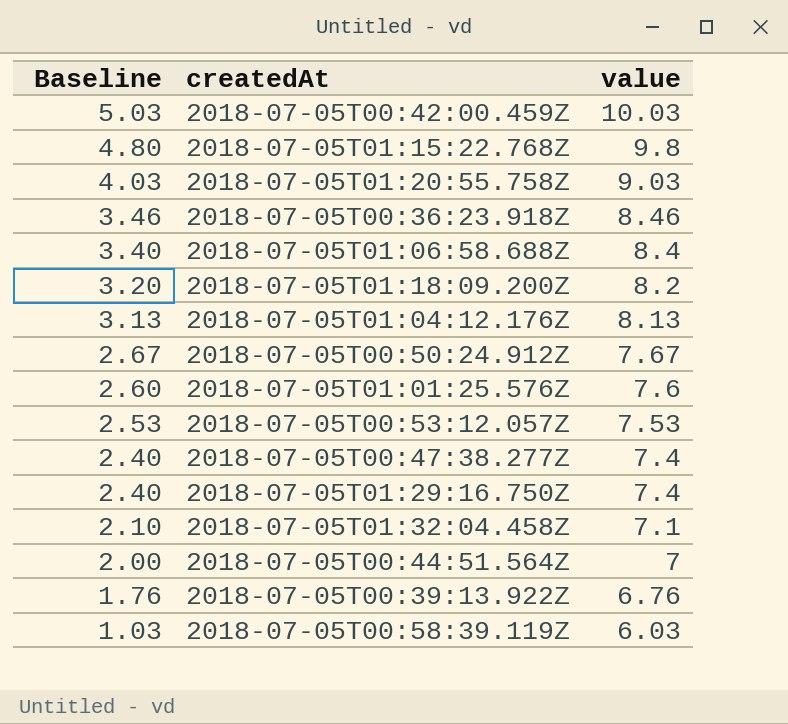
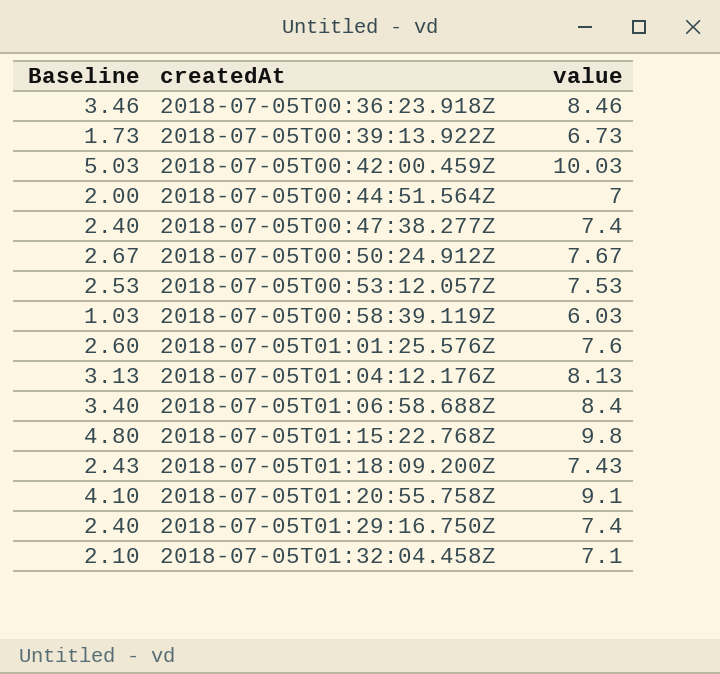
row order: Baseline descending -> createdAt ascending
2018-07-05T00:39:13.922Z | Baseline: 1.76 -> 1.73
2018-07-05T00:39:13.922Z | value: 6.76 -> 6.73
2018-07-05T01:18:09.200Z | Baseline: 3.20 -> 2.43
2018-07-05T01:18:09.200Z | value: 8.2 -> 7.43
2018-07-05T01:20:55.758Z | Baseline: 4.03 -> 4.10
2018-07-05T01:20:55.758Z | value: 9.03 -> 9.1

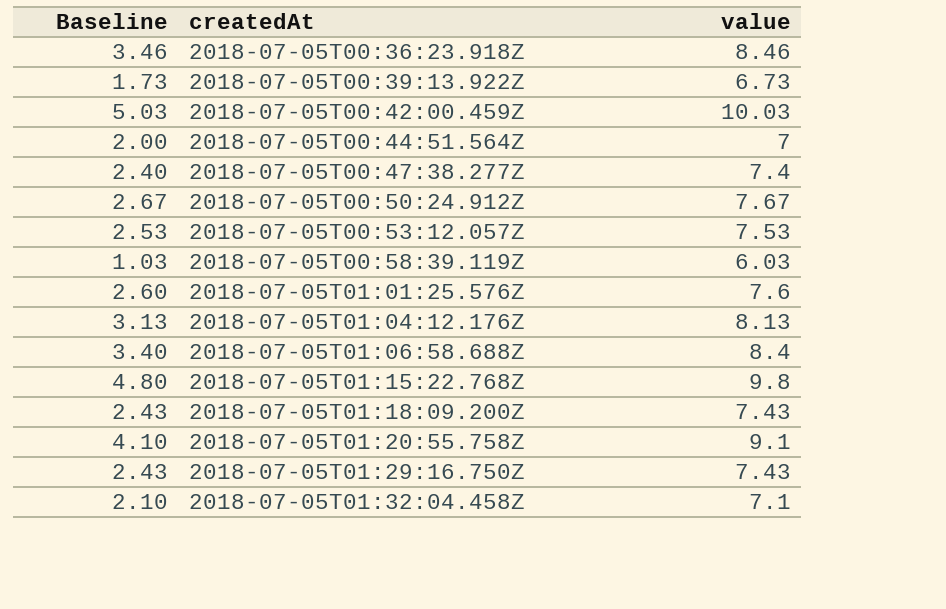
2018-07-05T01:29:16.750Z | Baseline: 2.40 -> 2.43
2018-07-05T01:29:16.750Z | value: 7.4 -> 7.43

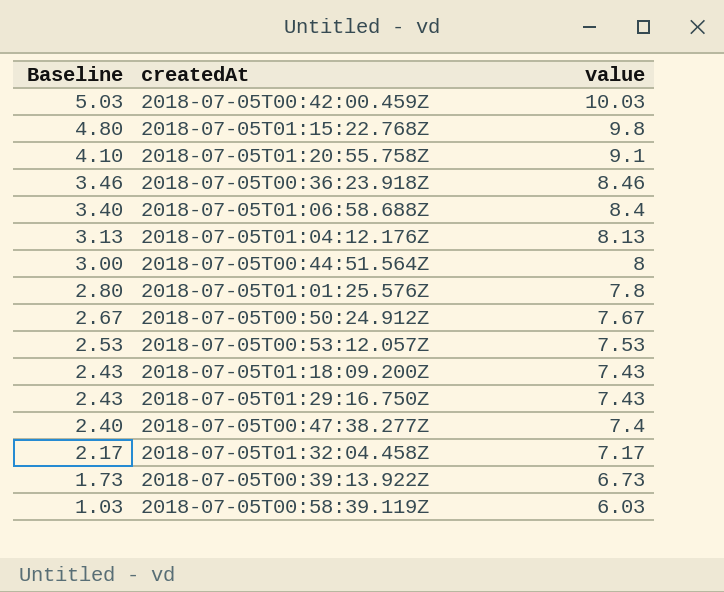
row order: createdAt ascending -> Baseline descending
2018-07-05T00:44:51.564Z | Baseline: 2.00 -> 3.00
2018-07-05T00:44:51.564Z | value: 7 -> 8
2018-07-05T01:01:25.576Z | Baseline: 2.60 -> 2.80
2018-07-05T01:01:25.576Z | value: 7.6 -> 7.8
2018-07-05T01:32:04.458Z | Baseline: 2.10 -> 2.17
2018-07-05T01:32:04.458Z | value: 7.1 -> 7.17

